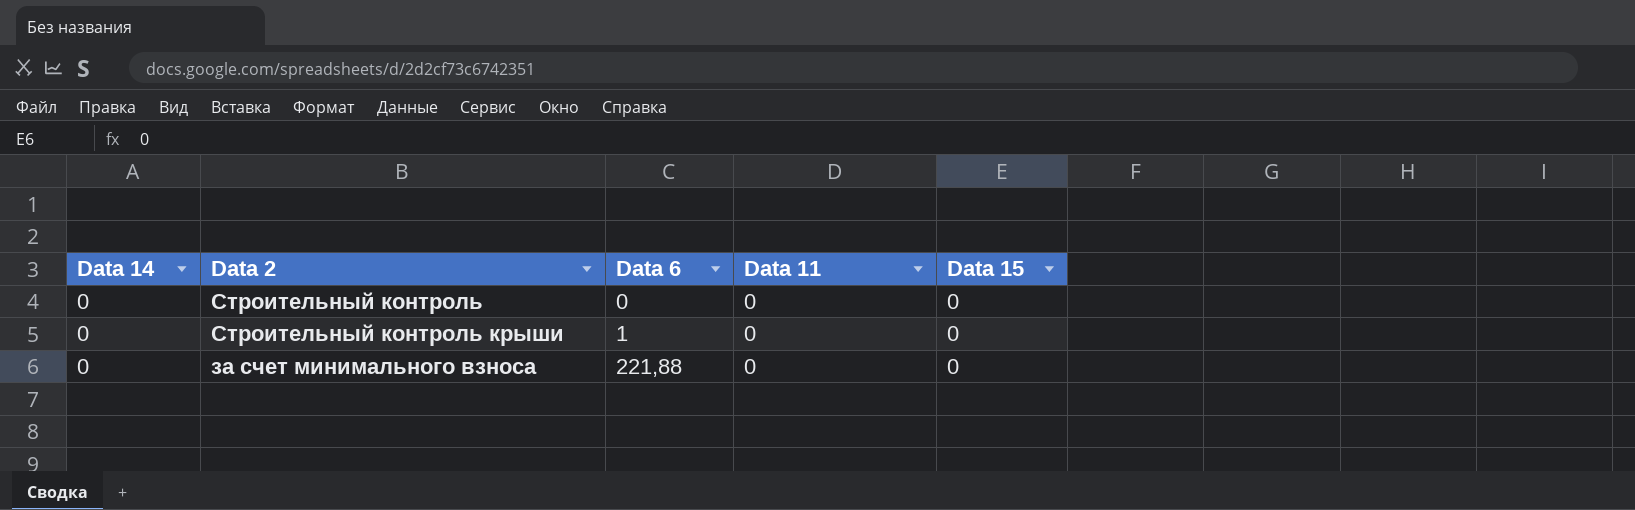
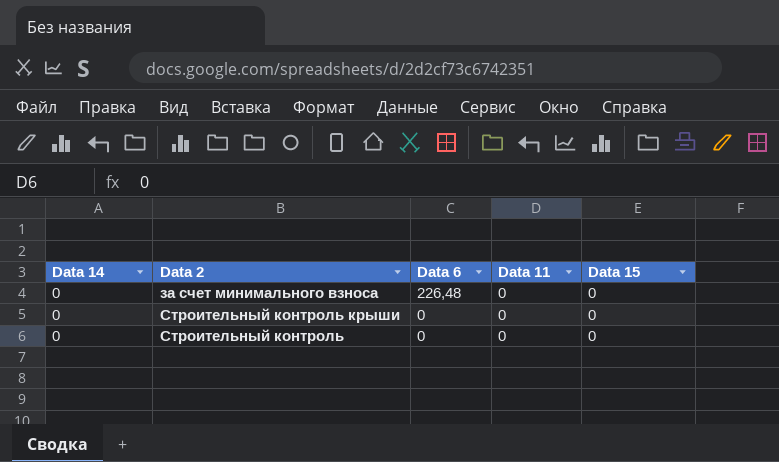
row order: Data 6 ascending -> Data 6 descending
за счет минимального взноса | Data 6: 221,88 -> 226,48
Строительный контроль крыши | Data 6: 1 -> 0

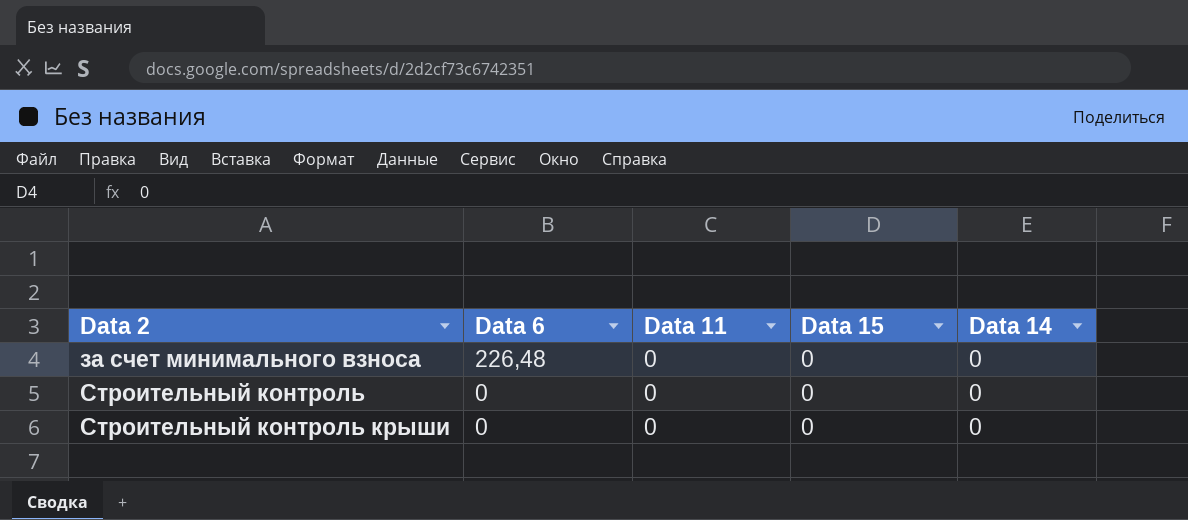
row order: Data 6 descending -> Data 2 ascending
column Data 14 | position: 1 -> 5

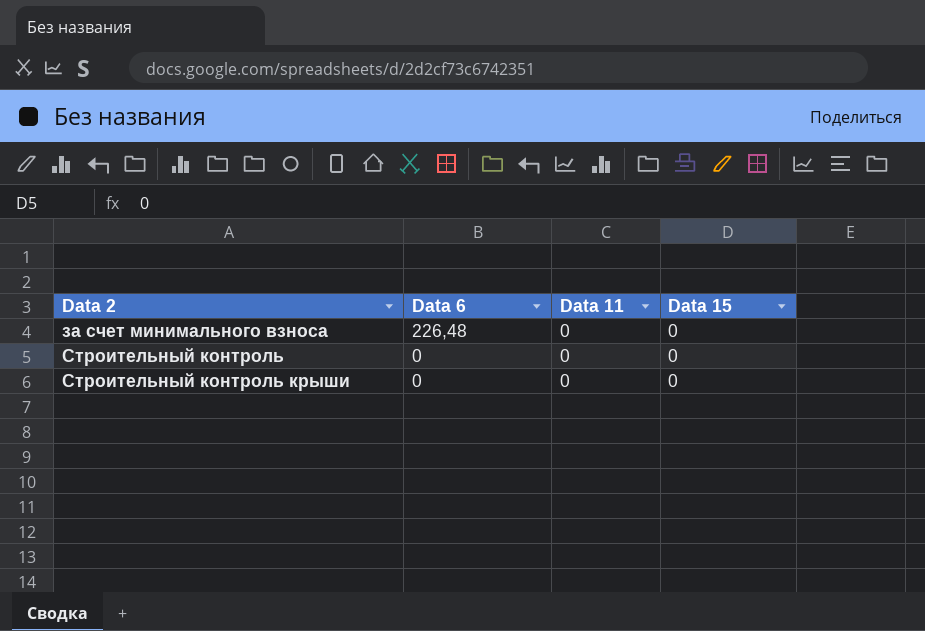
column Data 14 | position: 5 -> none

